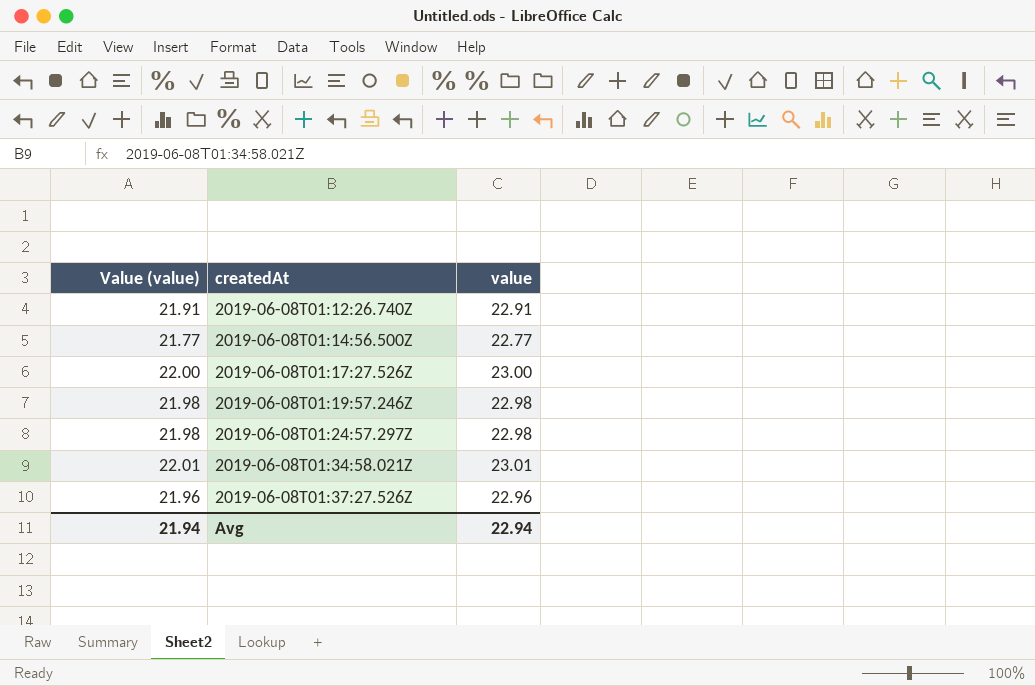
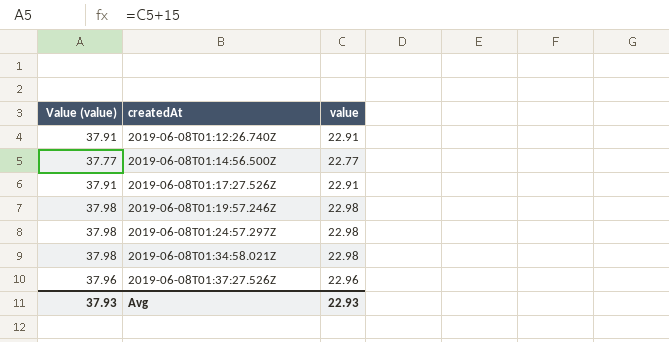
column Value (value) | formula: [value] - 1 -> [value] + 15
2019-06-08T01:17:27.526Z | value: 23.00 -> 22.91
2019-06-08T01:34:58.021Z | value: 23.01 -> 22.98
Avg | Value (value): 21.94 -> 37.93
Avg | value: 22.94 -> 22.93

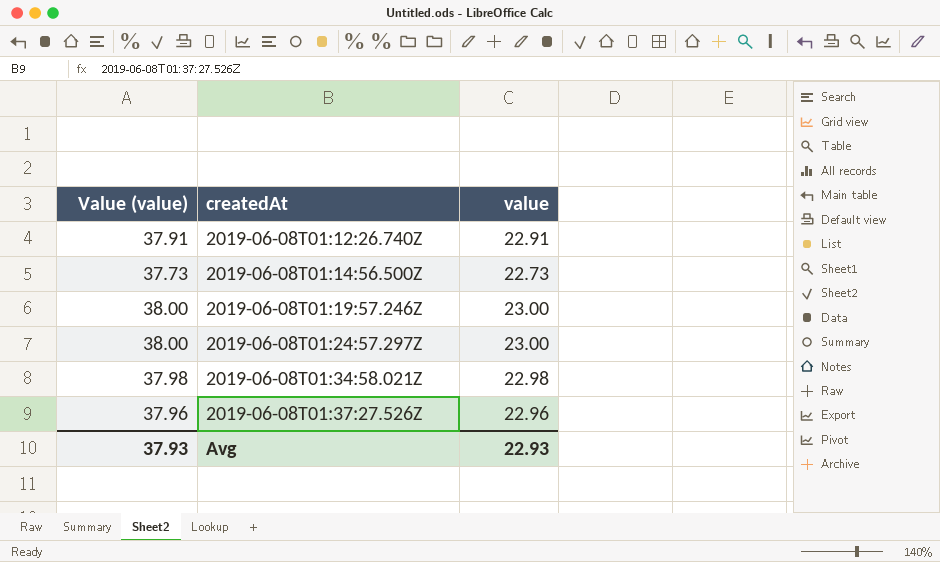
row 2019-06-08T01:17:27.526Z: 37.91 | 22.91 -> none
2019-06-08T01:14:56.500Z | Value (value): 37.77 -> 37.73
2019-06-08T01:14:56.500Z | value: 22.77 -> 22.73
2019-06-08T01:19:57.246Z | Value (value): 37.98 -> 38.00
2019-06-08T01:19:57.246Z | value: 22.98 -> 23.00
2019-06-08T01:24:57.297Z | Value (value): 37.98 -> 38.00
2019-06-08T01:24:57.297Z | value: 22.98 -> 23.00

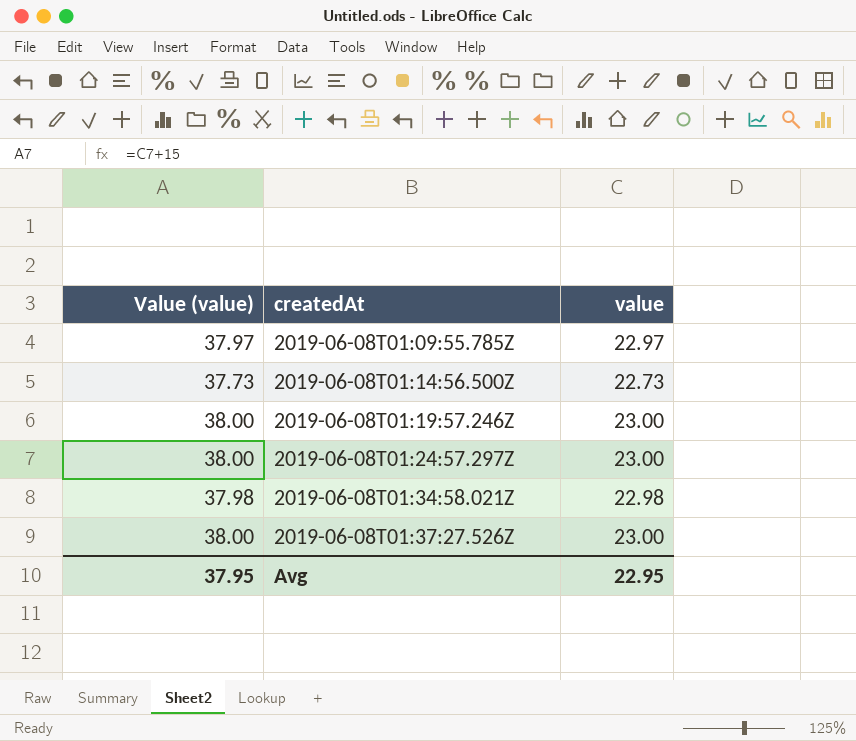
row 2019-06-08T01:12:26.740Z: 37.91 | 22.91 -> none
row 2019-06-08T01:09:55.785Z: none -> 37.97 | 22.97
2019-06-08T01:37:27.526Z | Value (value): 37.96 -> 38.00
2019-06-08T01:37:27.526Z | value: 22.96 -> 23.00
Avg | Value (value): 37.93 -> 37.95
Avg | value: 22.93 -> 22.95

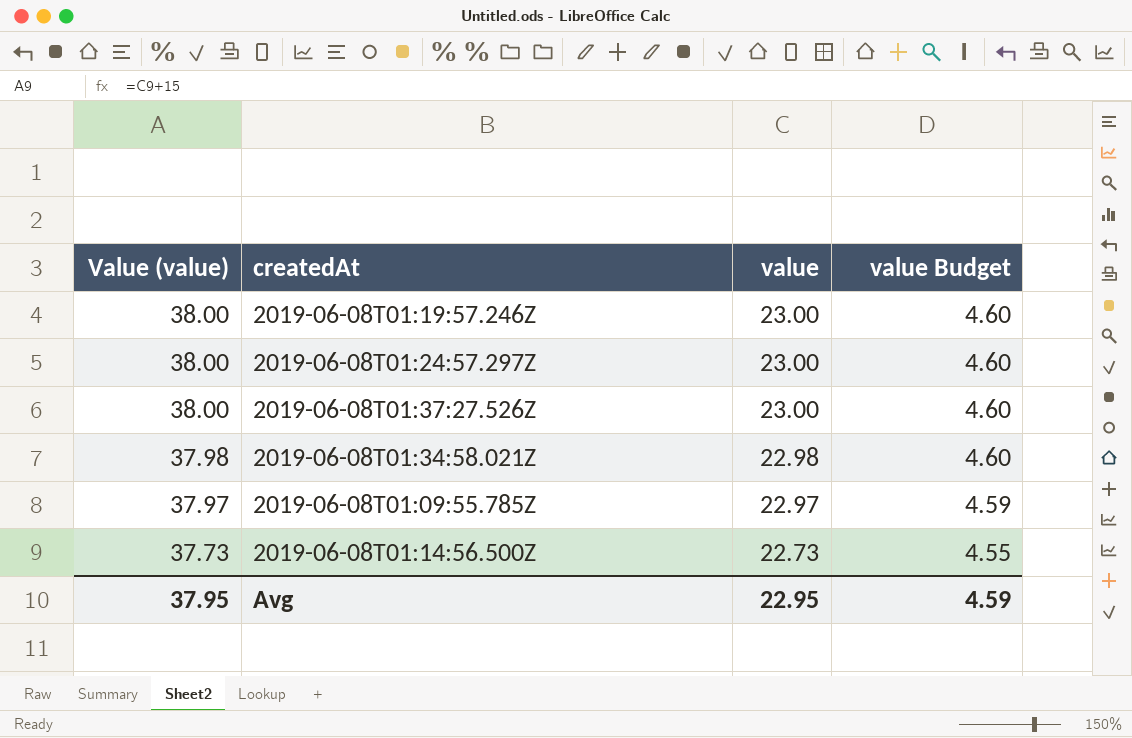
row order: createdAt ascending -> Value (value) descending
column value Budget | formula: none -> [value] * 0.2

